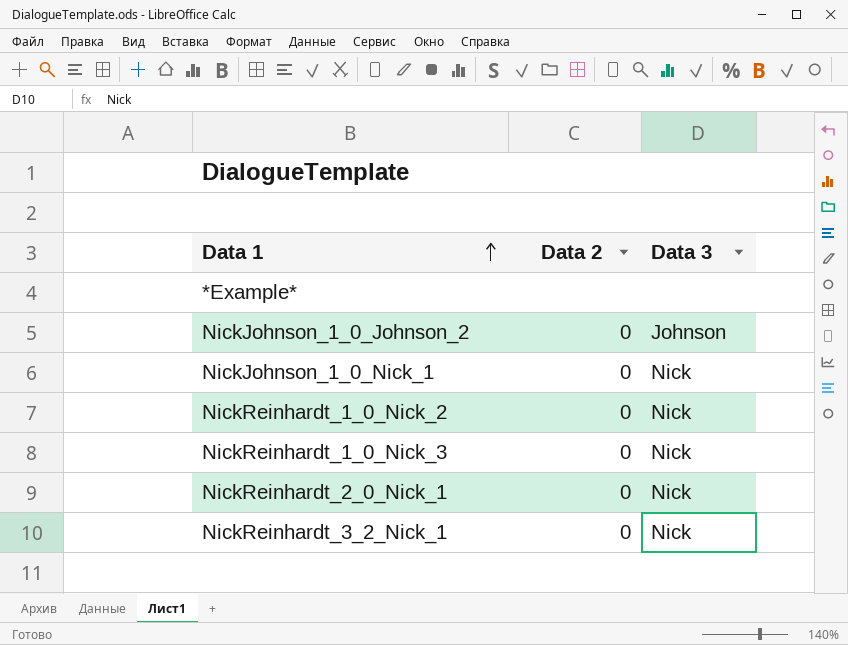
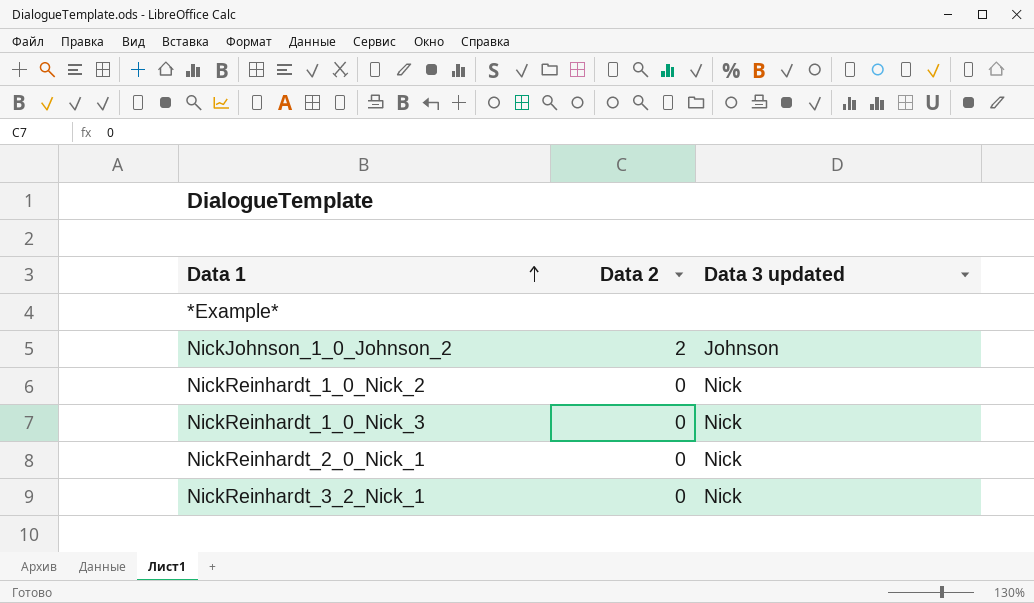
column name: Data 3 -> Data 3 updated
row NickJohnson_1_0_Nick_1: 0 | Nick -> none
NickJohnson_1_0_Johnson_2 | Data 2: 0 -> 2

